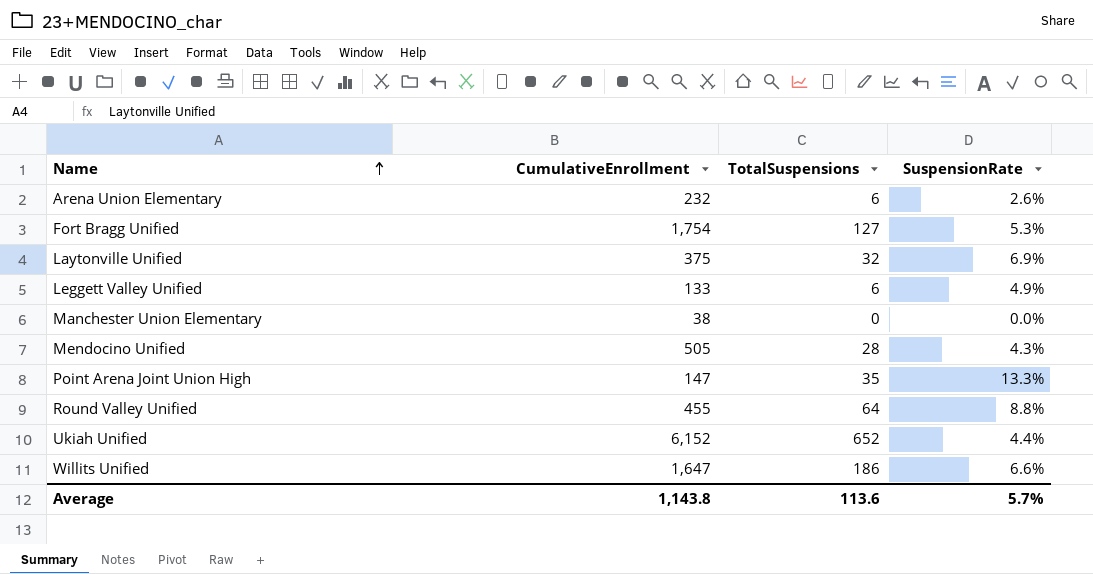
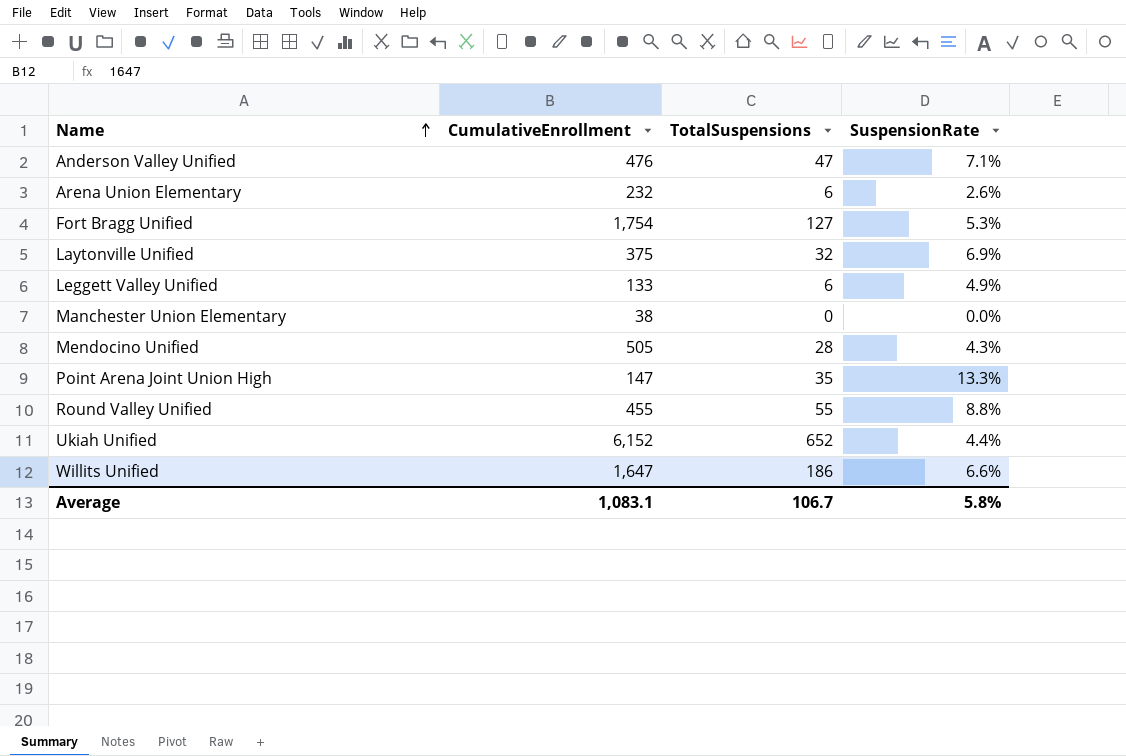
row Anderson Valley Unified: none -> 476 | 47 | 7.1%
Round Valley Unified | TotalSuspensions: 64 -> 55
Average | CumulativeEnrollment: 1,143.8 -> 1,083.1
Average | TotalSuspensions: 113.6 -> 106.7
Average | SuspensionRate: 5.7% -> 5.8%

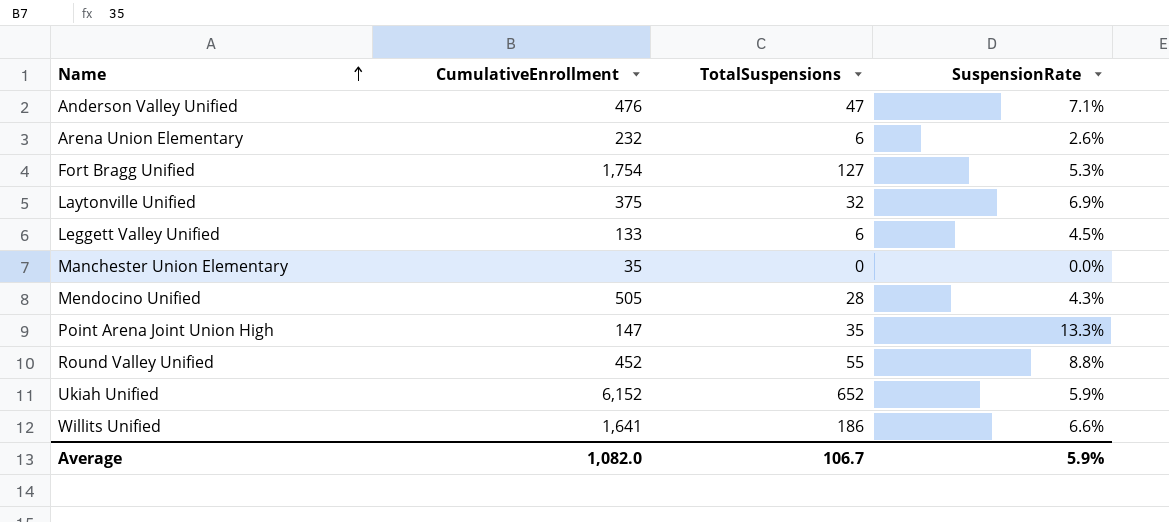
Leggett Valley Unified | SuspensionRate: 4.9% -> 4.5%
Manchester Union Elementary | CumulativeEnrollment: 38 -> 35
Round Valley Unified | CumulativeEnrollment: 455 -> 452
Ukiah Unified | SuspensionRate: 4.4% -> 5.9%
Willits Unified | CumulativeEnrollment: 1,647 -> 1,641
Average | CumulativeEnrollment: 1,083.1 -> 1,082.0
Average | SuspensionRate: 5.8% -> 5.9%

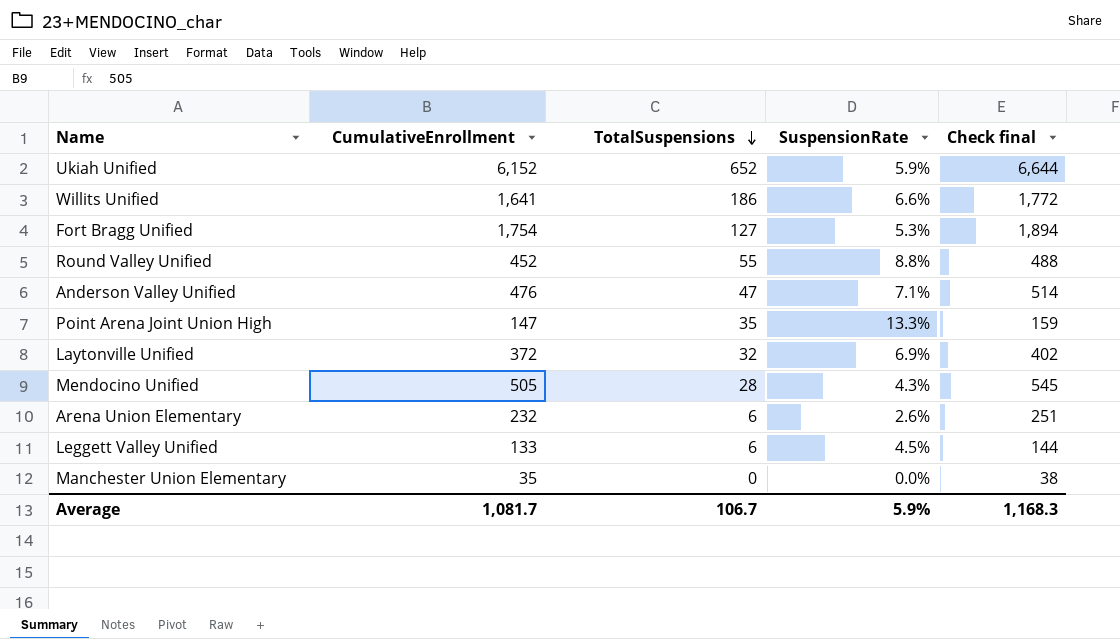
row order: Name ascending -> TotalSuspensions descending
column Check final | formula: none -> [CumulativeEnrollment] * 1.08
Laytonville Unified | CumulativeEnrollment: 375 -> 372
Average | CumulativeEnrollment: 1,082.0 -> 1,081.7

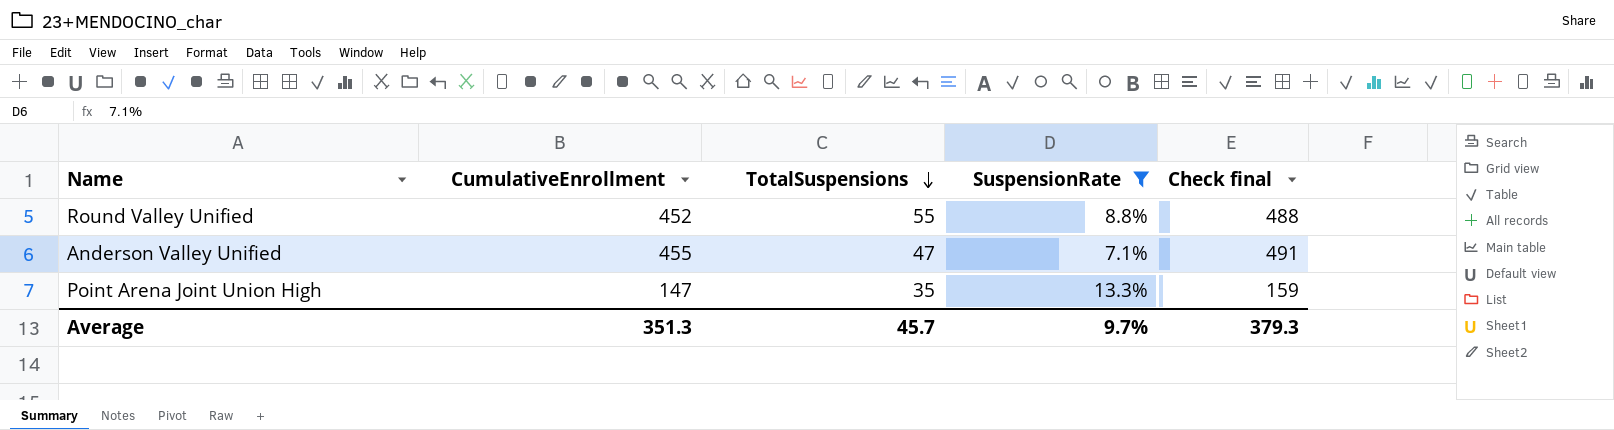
filter: none -> SuspensionRate >= 7.1%
Anderson Valley Unified | CumulativeEnrollment: 476 -> 455
Anderson Valley Unified | Check final: 514 -> 491
Average | CumulativeEnrollment: 1,081.7 -> 351.3
Average | TotalSuspensions: 106.7 -> 45.7
Average | SuspensionRate: 5.9% -> 9.7%
Average | Check final: 1,168.3 -> 379.3

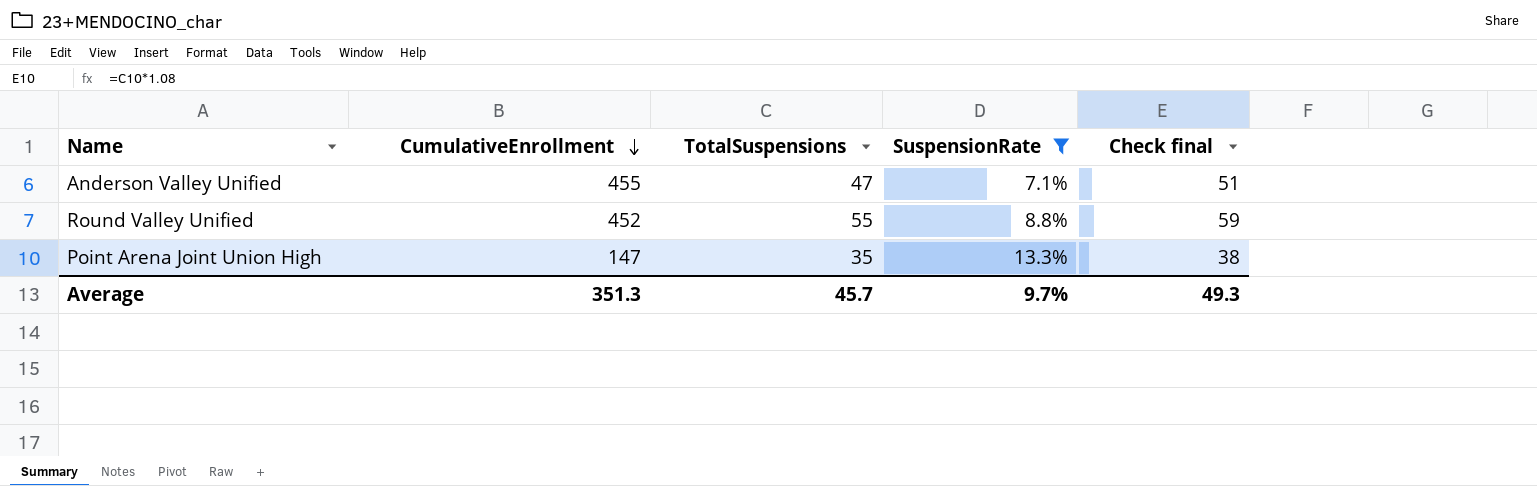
row order: TotalSuspensions descending -> CumulativeEnrollment descending
column Check final | formula: [CumulativeEnrollment] * 1.08 -> [TotalSuspensions] * 1.08
Average | Check final: 379.3 -> 49.3

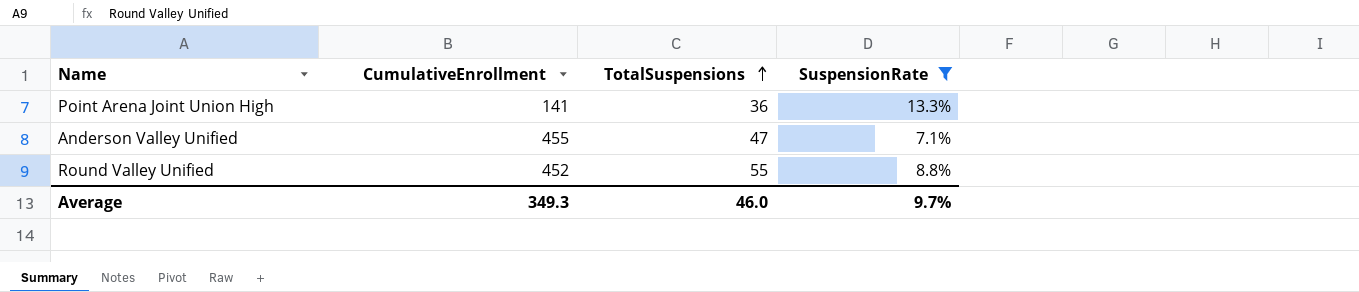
row order: CumulativeEnrollment descending -> TotalSuspensions ascending
column Check final | formula: [TotalSuspensions] * 1.08 -> none
Point Arena Joint Union High | CumulativeEnrollment: 147 -> 141
Point Arena Joint Union High | TotalSuspensions: 35 -> 36
Average | CumulativeEnrollment: 351.3 -> 349.3
Average | TotalSuspensions: 45.7 -> 46.0

